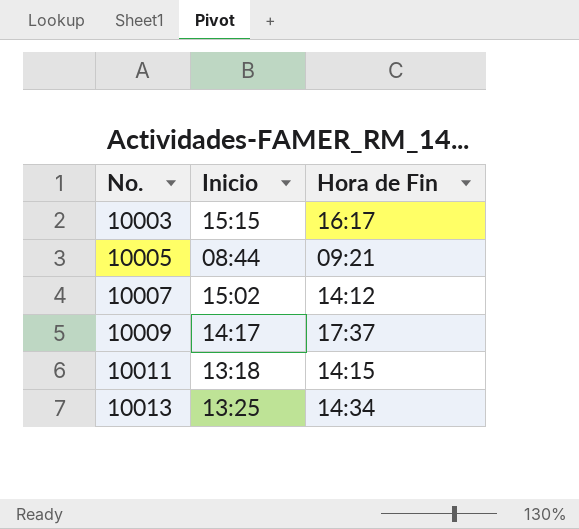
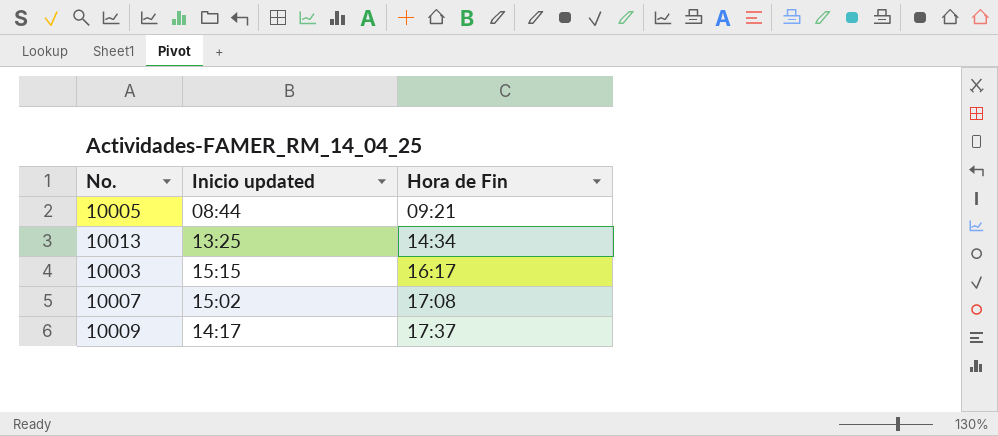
row order: No. ascending -> Hora de Fin ascending
column name: Inicio -> Inicio updated
row 10011: 13:18 | 14:15 -> none
10007 | Hora de Fin: 14:12 -> 17:08

